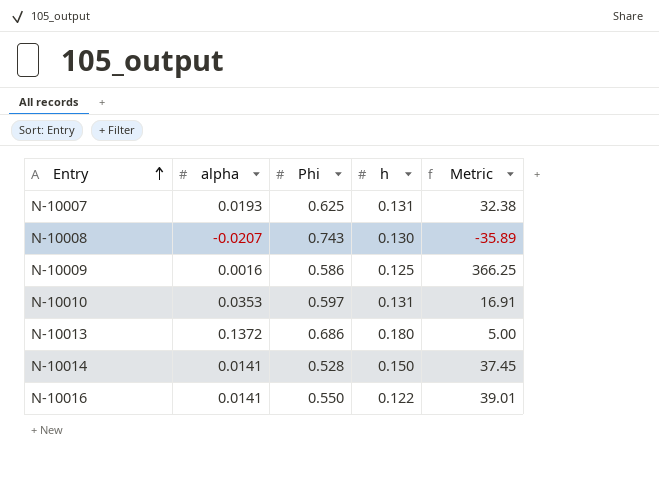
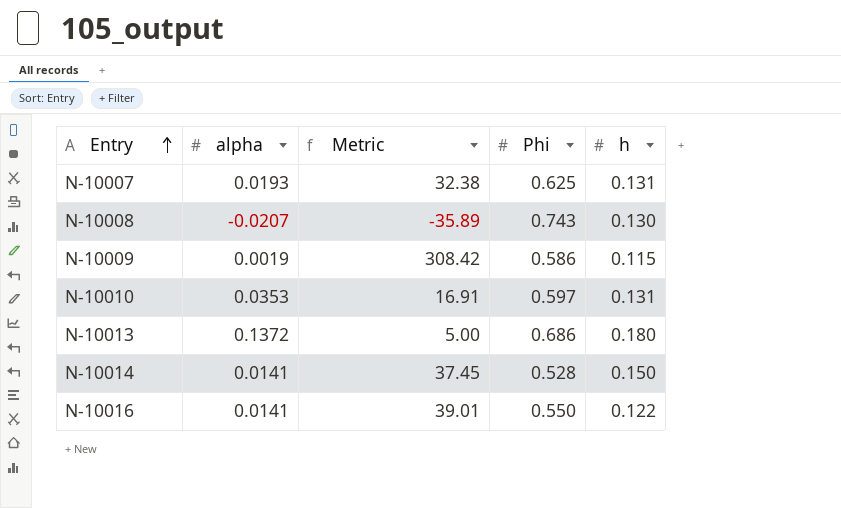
column Metric | position: 5 -> 3
N-10009 | alpha: 0.0016 -> 0.0019
N-10009 | Metric: 366.25 -> 308.42
N-10009 | h: 0.125 -> 0.115

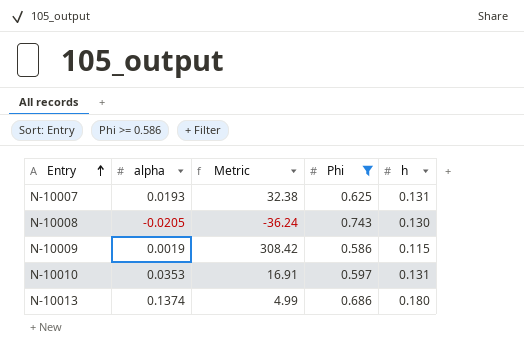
filter: none -> Phi >= 0.586
N-10008 | alpha: -0.0207 -> -0.0205
N-10008 | Metric: -35.89 -> -36.24
N-10013 | alpha: 0.1372 -> 0.1374
N-10013 | Metric: 5.00 -> 4.99

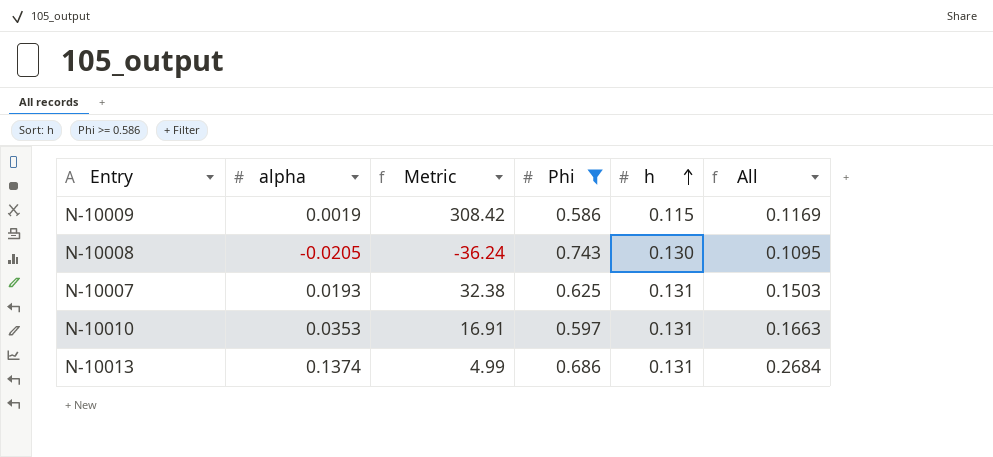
row order: Entry ascending -> h ascending
column All | formula: none -> [alpha] + [h]
N-10013 | h: 0.180 -> 0.131

